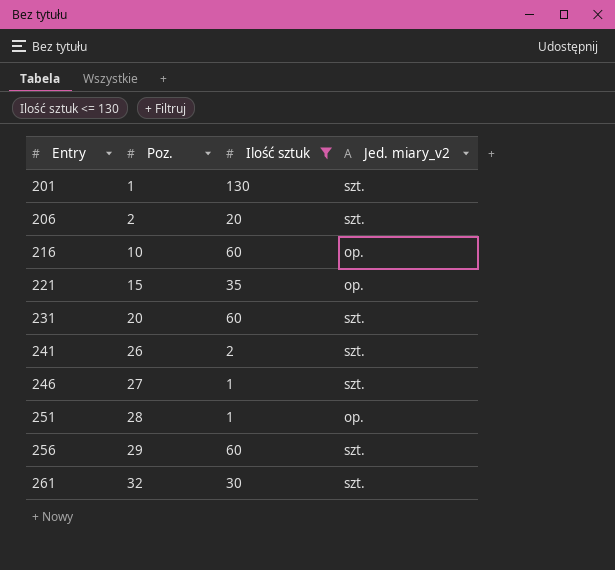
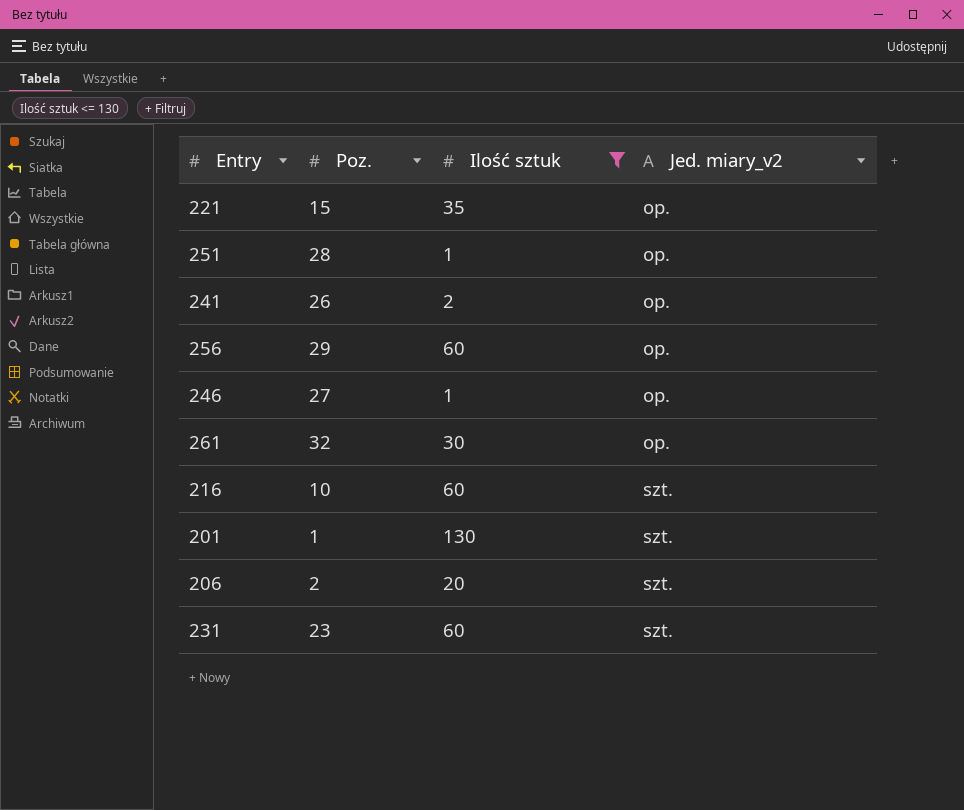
row order: Entry ascending -> Jed. miary_v2 ascending
241 | Jed. miary_v2: szt. -> op.
256 | Jed. miary_v2: szt. -> op.
246 | Jed. miary_v2: szt. -> op.
261 | Jed. miary_v2: szt. -> op.
216 | Jed. miary_v2: op. -> szt.
231 | Poz.: 20 -> 23

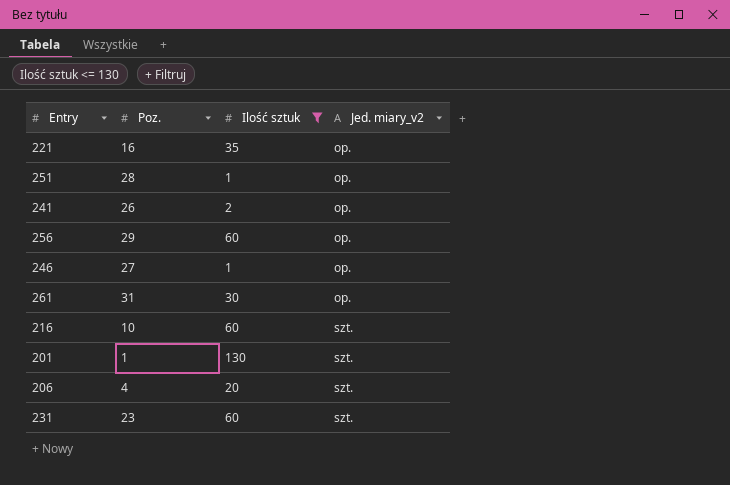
221 | Poz.: 15 -> 16
261 | Poz.: 32 -> 31
206 | Poz.: 2 -> 4

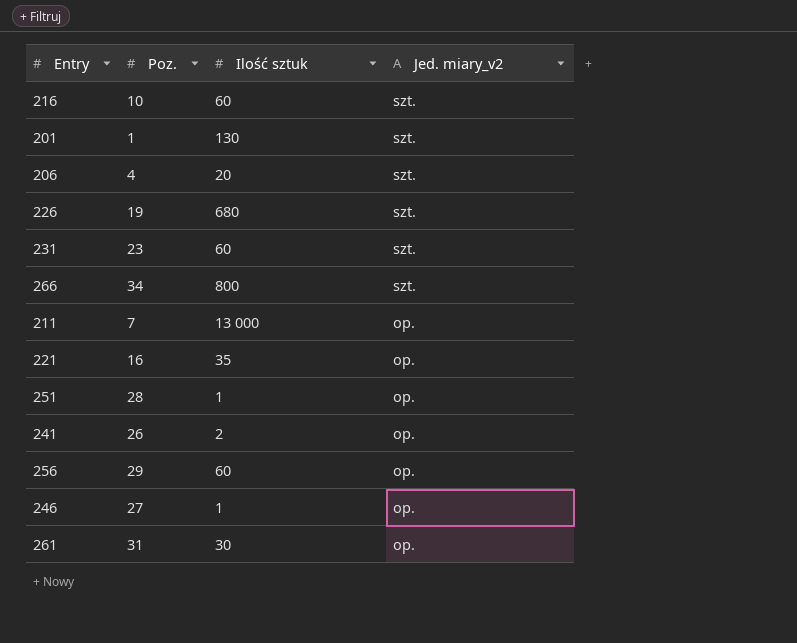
filter: Ilość sztuk <= 130 -> none
row order: Jed. miary_v2 ascending -> Jed. miary_v2 descending

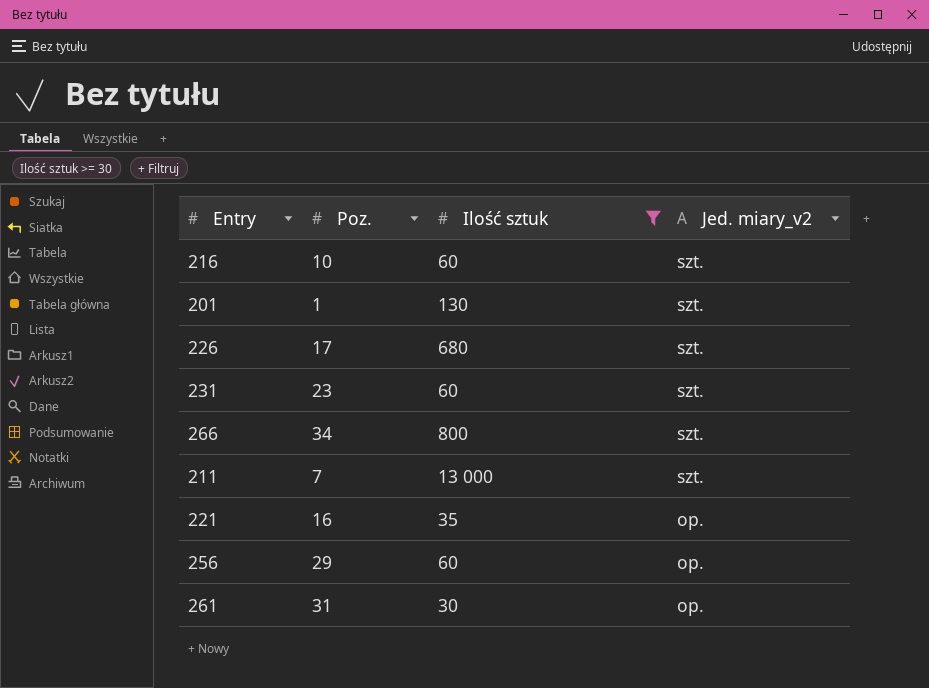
filter: none -> Ilość sztuk >= 30
226 | Poz.: 19 -> 17
211 | Jed. miary_v2: op. -> szt.

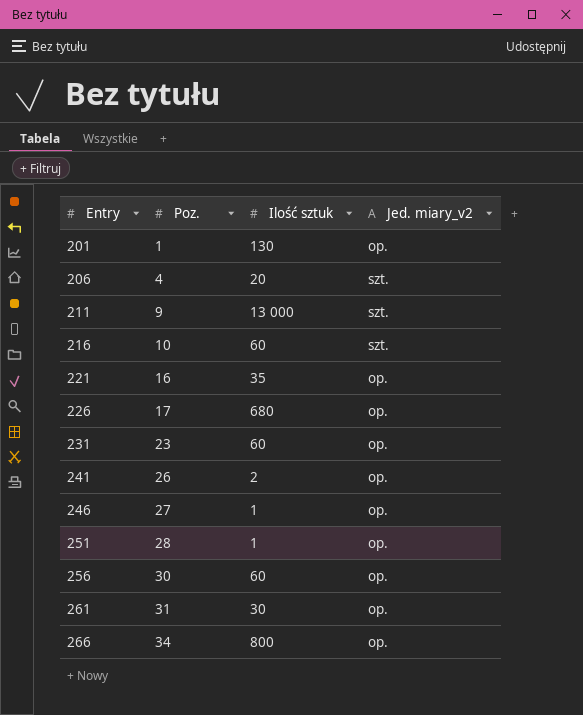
filter: Ilość sztuk >= 30 -> none
row order: Jed. miary_v2 descending -> Entry ascending
201 | Jed. miary_v2: szt. -> op.
211 | Poz.: 7 -> 9
226 | Jed. miary_v2: szt. -> op.
231 | Jed. miary_v2: szt. -> op.
256 | Poz.: 29 -> 30
266 | Jed. miary_v2: szt. -> op.

